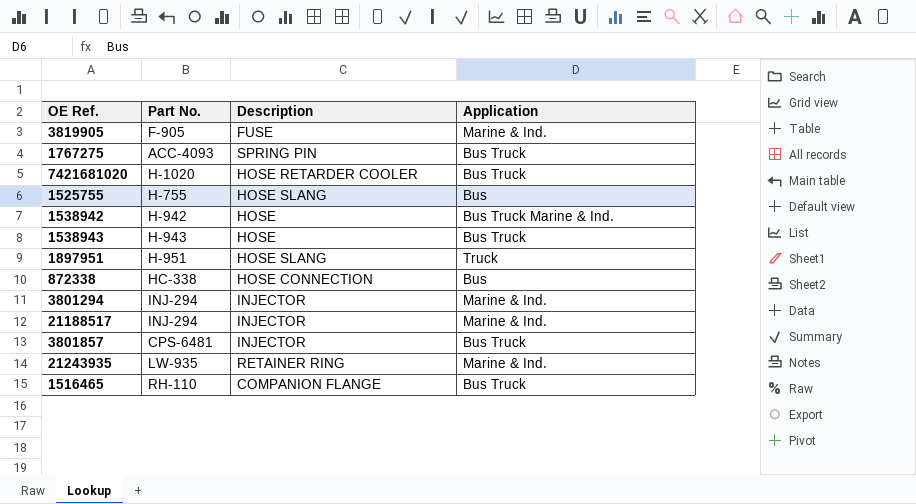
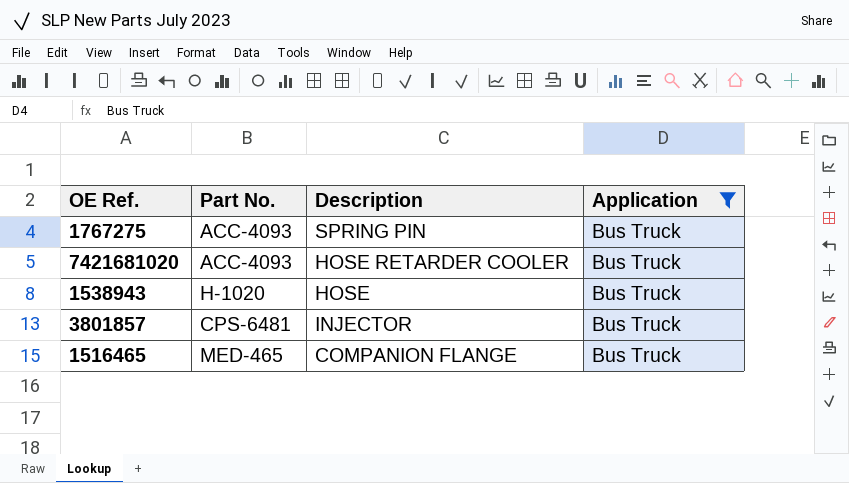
filter: none -> Application = Bus Truck
7421681020 | Part No.: H-1020 -> ACC-4093
1538943 | Part No.: H-943 -> H-1020
1516465 | Part No.: RH-110 -> MED-465

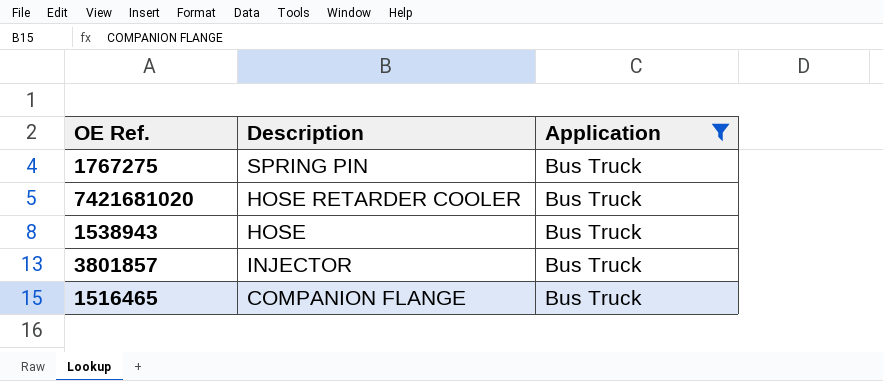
column Part No. | position: 2 -> none

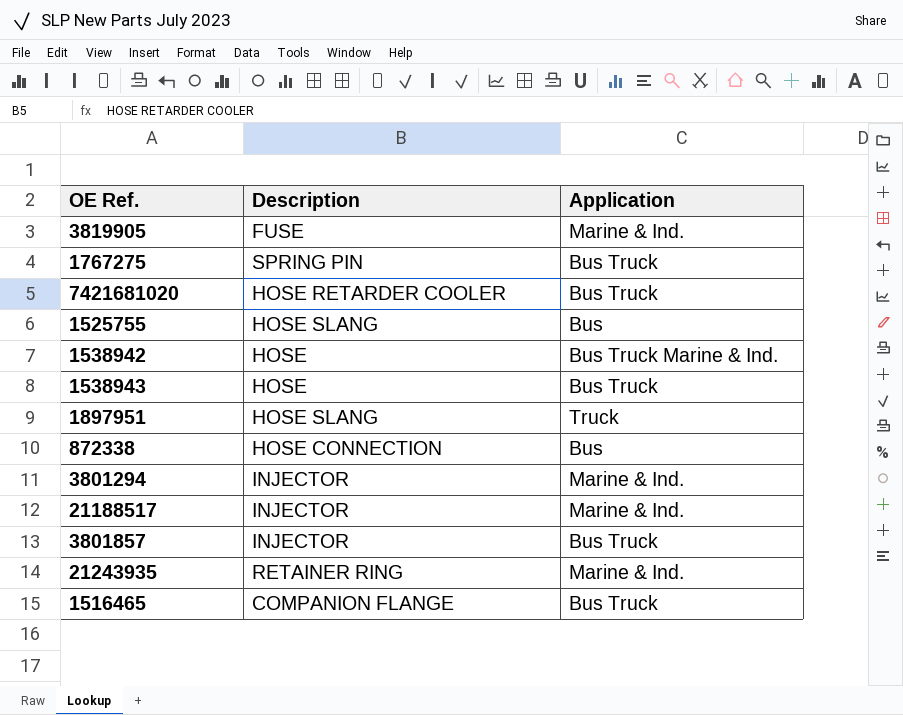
filter: Application = Bus Truck -> none

